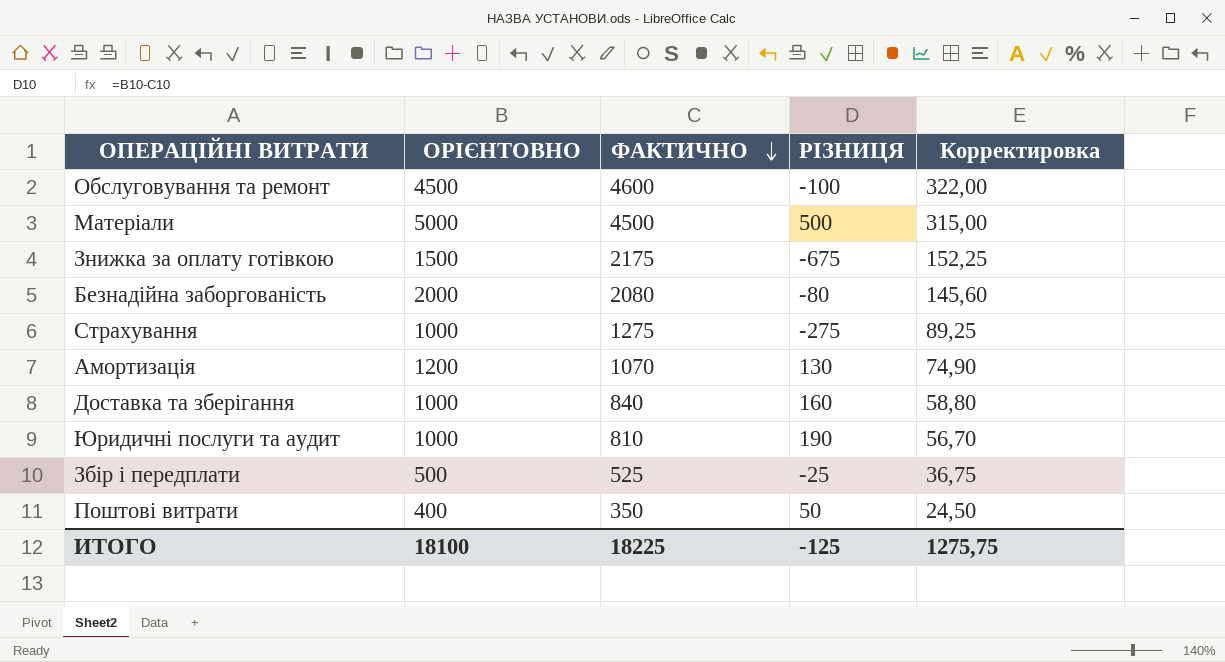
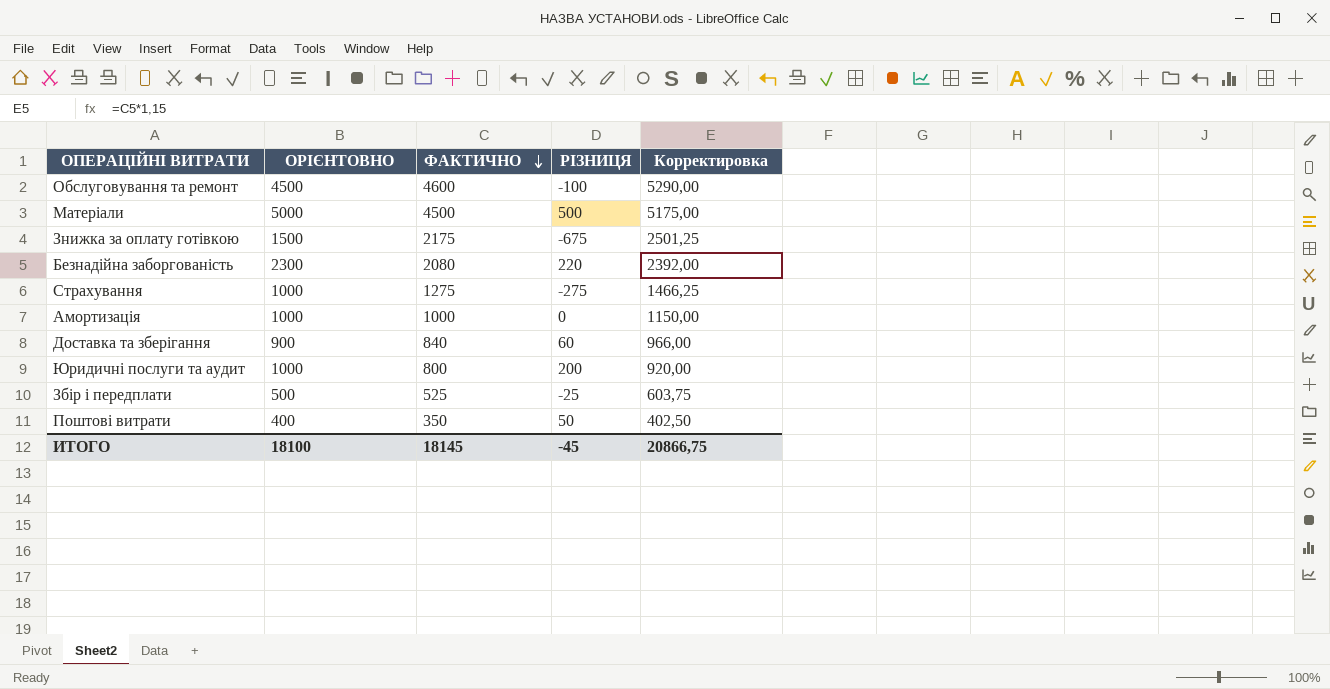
column Корректировка | formula: [ФАКТИЧНО] * 0,07 -> [ФАКТИЧНО] * 1,15
Безнадійна заборгованість | ОРІЄНТОВНО: 2000 -> 2300
Безнадійна заборгованість | РІЗНИЦЯ: -80 -> 220
Амортизація | ОРІЄНТОВНО: 1200 -> 1000
Амортизація | ФАКТИЧНО: 1070 -> 1000
Амортизація | РІЗНИЦЯ: 130 -> 0
Доставка та зберігання | ОРІЄНТОВНО: 1000 -> 900
Доставка та зберігання | РІЗНИЦЯ: 160 -> 60
Юридичні послуги та аудит | ФАКТИЧНО: 810 -> 800
Юридичні послуги та аудит | РІЗНИЦЯ: 190 -> 200
ИТОГО | ФАКТИЧНО: 18225 -> 18145
ИТОГО | РІЗНИЦЯ: -125 -> -45
ИТОГО | Корректировка: 1275,75 -> 20866,75

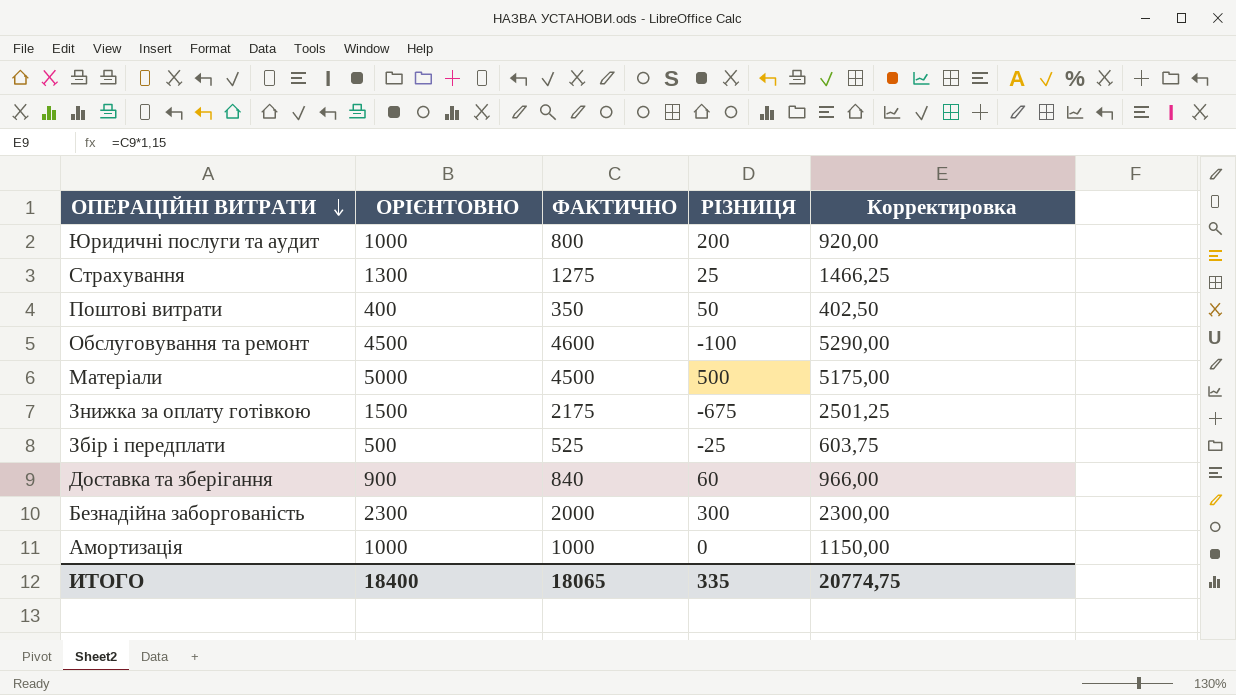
row order: ФАКТИЧНО descending -> ОПЕРАЦІЙНІ ВИТРАТИ descending
Страхування | ОРІЄНТОВНО: 1000 -> 1300
Страхування | РІЗНИЦЯ: -275 -> 25
Безнадійна заборгованість | ФАКТИЧНО: 2080 -> 2000
Безнадійна заборгованість | РІЗНИЦЯ: 220 -> 300
Безнадійна заборгованість | Корректировка: 2392,00 -> 2300,00
ИТОГО | ОРІЄНТОВНО: 18100 -> 18400
ИТОГО | ФАКТИЧНО: 18145 -> 18065
ИТОГО | РІЗНИЦЯ: -45 -> 335
ИТОГО | Корректировка: 20866,75 -> 20774,75

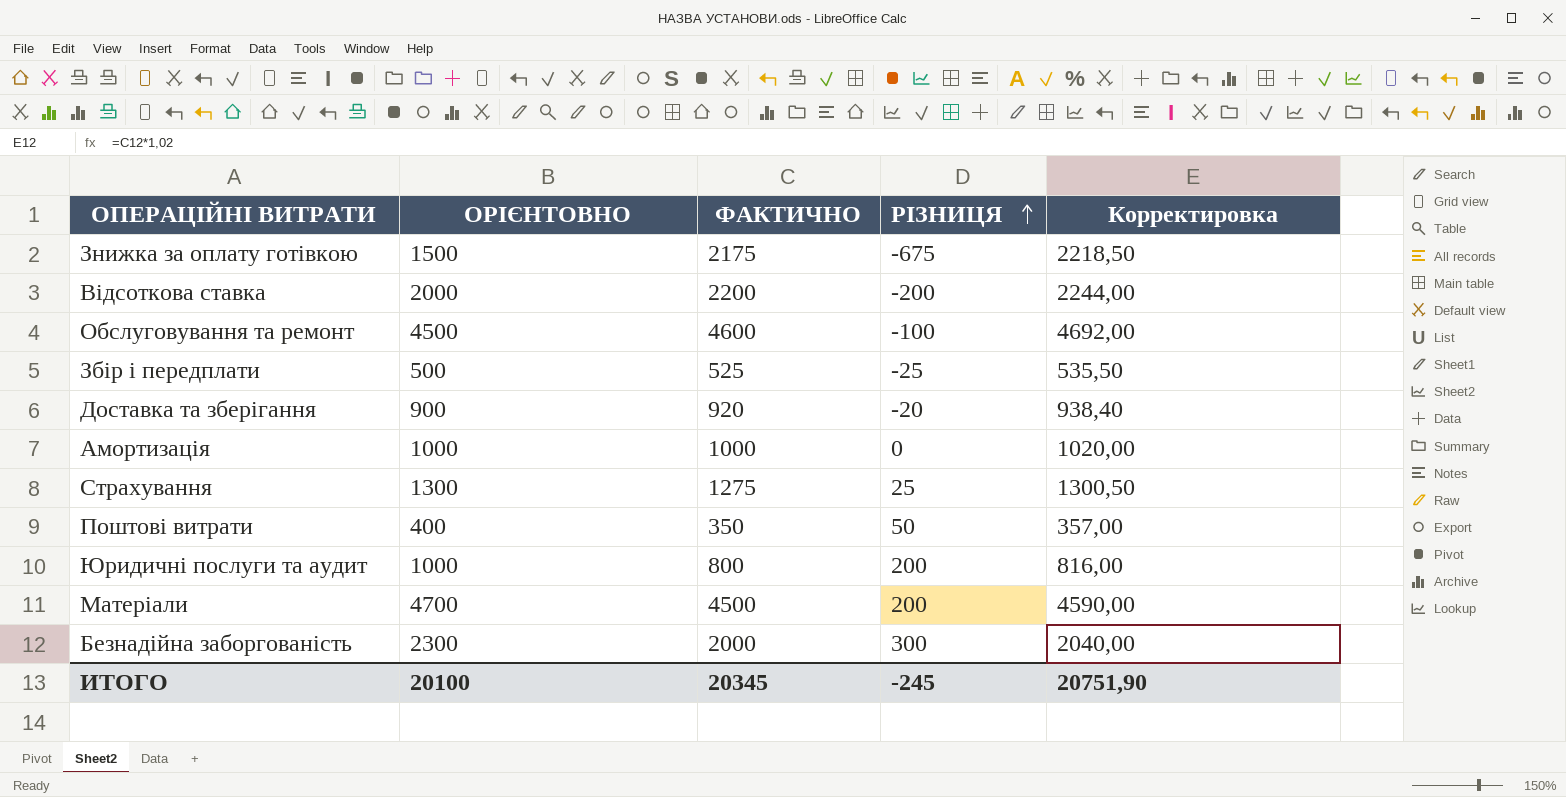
row order: ОПЕРАЦІЙНІ ВИТРАТИ descending -> РІЗНИЦЯ ascending
column Корректировка | formula: [ФАКТИЧНО] * 1,15 -> [ФАКТИЧНО] * 1,02
row Відсоткова ставка: none -> 2000 | 2200 | -200 | 2244,00
Доставка та зберігання | ФАКТИЧНО: 840 -> 920
Доставка та зберігання | РІЗНИЦЯ: 60 -> -20
Матеріали | ОРІЄНТОВНО: 5000 -> 4700
Матеріали | РІЗНИЦЯ: 500 -> 200
ИТОГО | ОРІЄНТОВНО: 18400 -> 20100
ИТОГО | ФАКТИЧНО: 18065 -> 20345
ИТОГО | РІЗНИЦЯ: 335 -> -245
ИТОГО | Корректировка: 20774,75 -> 20751,90

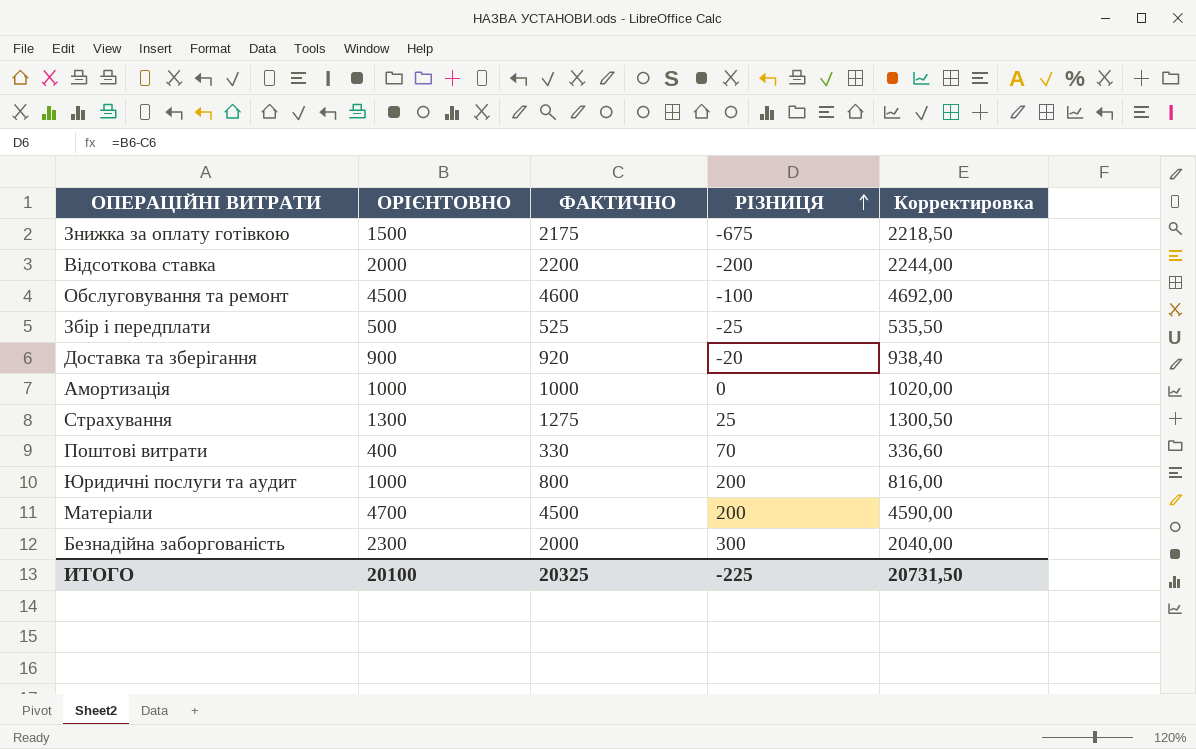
Поштові витрати | ФАКТИЧНО: 350 -> 330
Поштові витрати | РІЗНИЦЯ: 50 -> 70
Поштові витрати | Корректировка: 357,00 -> 336,60
ИТОГО | ФАКТИЧНО: 20345 -> 20325
ИТОГО | РІЗНИЦЯ: -245 -> -225
ИТОГО | Корректировка: 20751,90 -> 20731,50

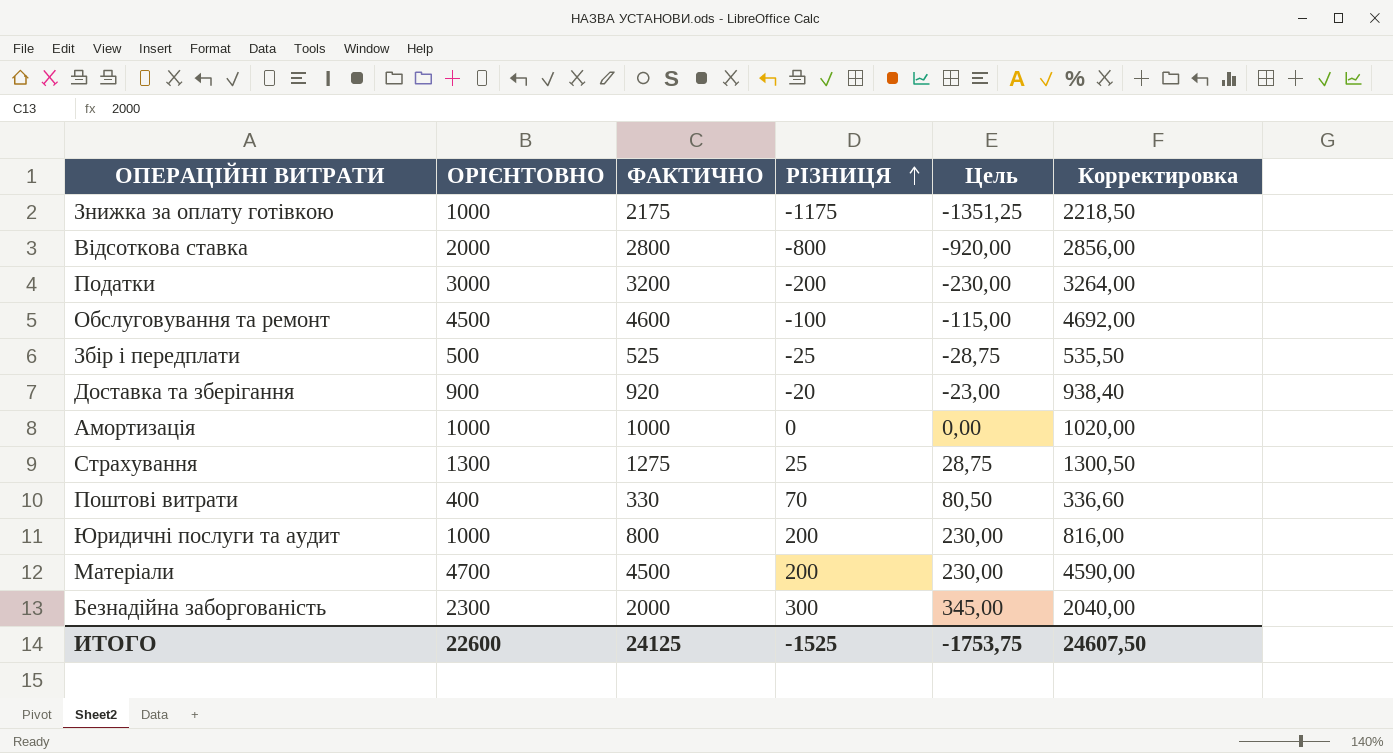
column Цель | formula: none -> [РІЗНИЦЯ] * 1,15
Знижка за оплату готівкою | ОРІЄНТОВНО: 1500 -> 1000
Знижка за оплату готівкою | РІЗНИЦЯ: -675 -> -1175
Відсоткова ставка | ФАКТИЧНО: 2200 -> 2800
Відсоткова ставка | РІЗНИЦЯ: -200 -> -800
Відсоткова ставка | Корректировка: 2244,00 -> 2856,00
row Податки: none -> 3000 | 3200 | -200 | -230,00 | 3264,00
ИТОГО | ОРІЄНТОВНО: 20100 -> 22600
ИТОГО | ФАКТИЧНО: 20325 -> 24125
ИТОГО | РІЗНИЦЯ: -225 -> -1525
ИТОГО | Корректировка: 20731,50 -> 24607,50

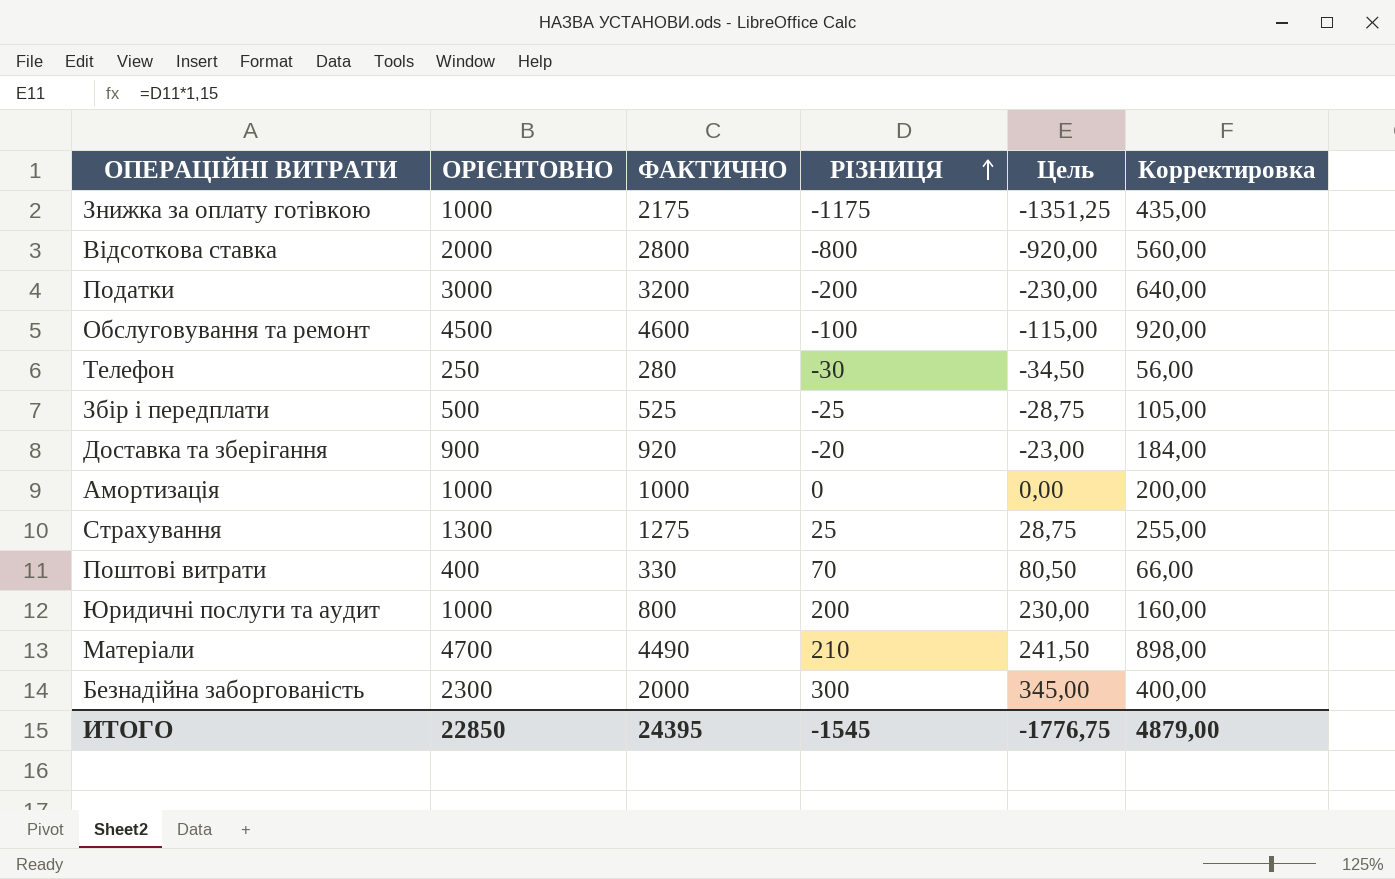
column Корректировка | formula: [ФАКТИЧНО] * 1,02 -> [ФАКТИЧНО] * 0,2
row Телефон: none -> 250 | 280 | -30 | -34,50 | 56,00
Матеріали | ФАКТИЧНО: 4500 -> 4490
Матеріали | РІЗНИЦЯ: 200 -> 210
Матеріали | Цель: 230,00 -> 241,50
ИТОГО | ОРІЄНТОВНО: 22600 -> 22850
ИТОГО | ФАКТИЧНО: 24125 -> 24395
ИТОГО | РІЗНИЦЯ: -1525 -> -1545
ИТОГО | Цель: -1753,75 -> -1776,75
ИТОГО | Корректировка: 24607,50 -> 4879,00

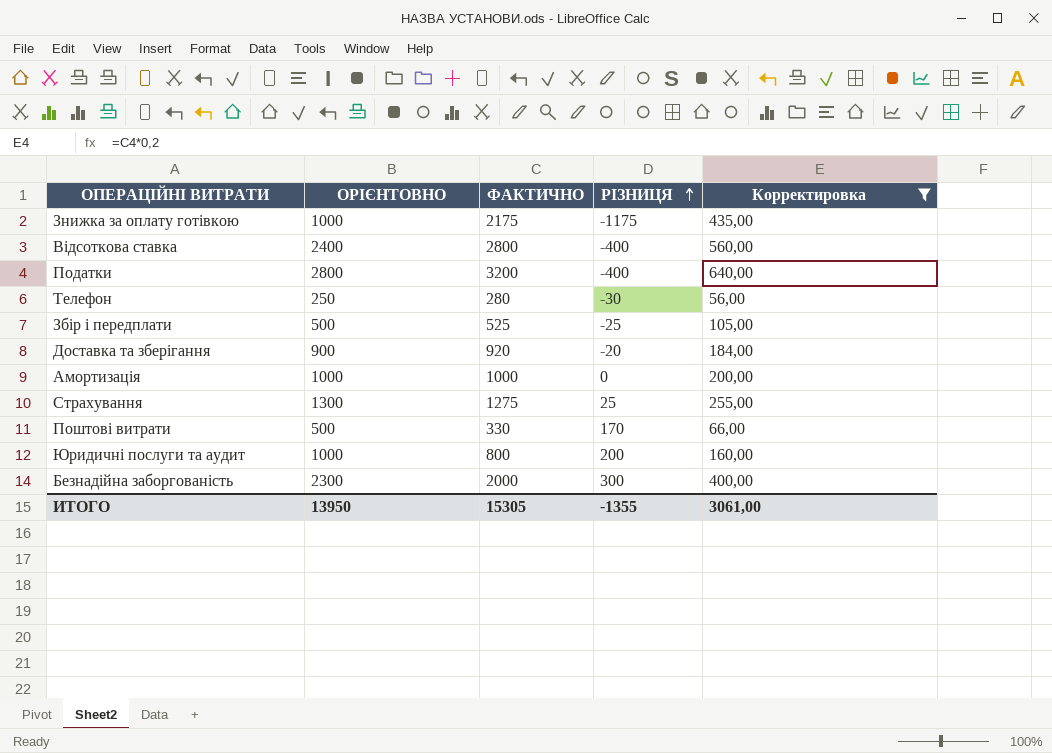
filter: none -> Корректировка <= 640,00
column Цель | formula: [РІЗНИЦЯ] * 1,15 -> none
Відсоткова ставка | ОРІЄНТОВНО: 2000 -> 2400
Відсоткова ставка | РІЗНИЦЯ: -800 -> -400
Податки | ОРІЄНТОВНО: 3000 -> 2800
Податки | РІЗНИЦЯ: -200 -> -400
Поштові витрати | ОРІЄНТОВНО: 400 -> 500
Поштові витрати | РІЗНИЦЯ: 70 -> 170
ИТОГО | ОРІЄНТОВНО: 22850 -> 13950
ИТОГО | ФАКТИЧНО: 24395 -> 15305
ИТОГО | РІЗНИЦЯ: -1545 -> -1355
ИТОГО | Корректировка: 4879,00 -> 3061,00

